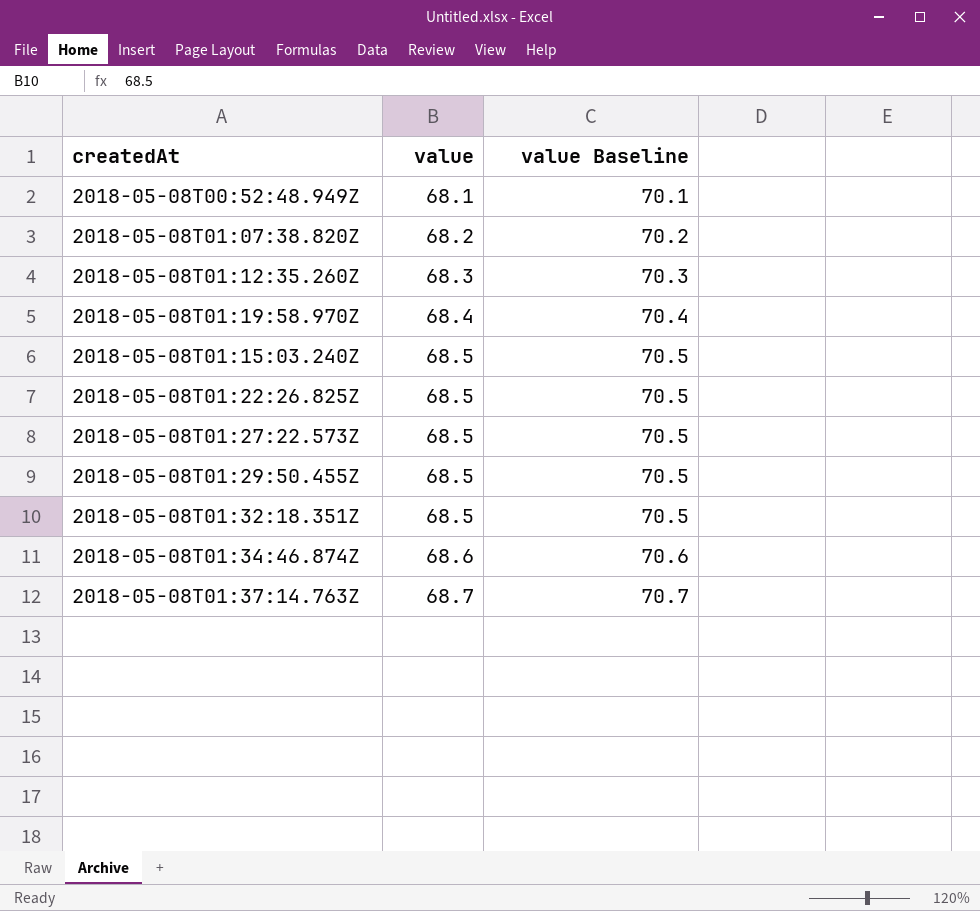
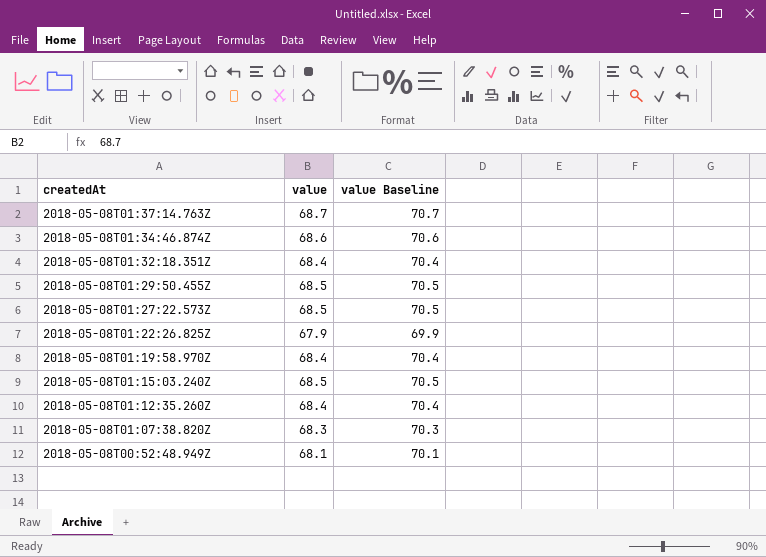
row order: value ascending -> createdAt descending
2018-05-08T01:32:18.351Z | value: 68.5 -> 68.4
2018-05-08T01:32:18.351Z | value Baseline: 70.5 -> 70.4
2018-05-08T01:22:26.825Z | value: 68.5 -> 67.9
2018-05-08T01:22:26.825Z | value Baseline: 70.5 -> 69.9
2018-05-08T01:12:35.260Z | value: 68.3 -> 68.4
2018-05-08T01:12:35.260Z | value Baseline: 70.3 -> 70.4
2018-05-08T01:07:38.820Z | value: 68.2 -> 68.3
2018-05-08T01:07:38.820Z | value Baseline: 70.2 -> 70.3

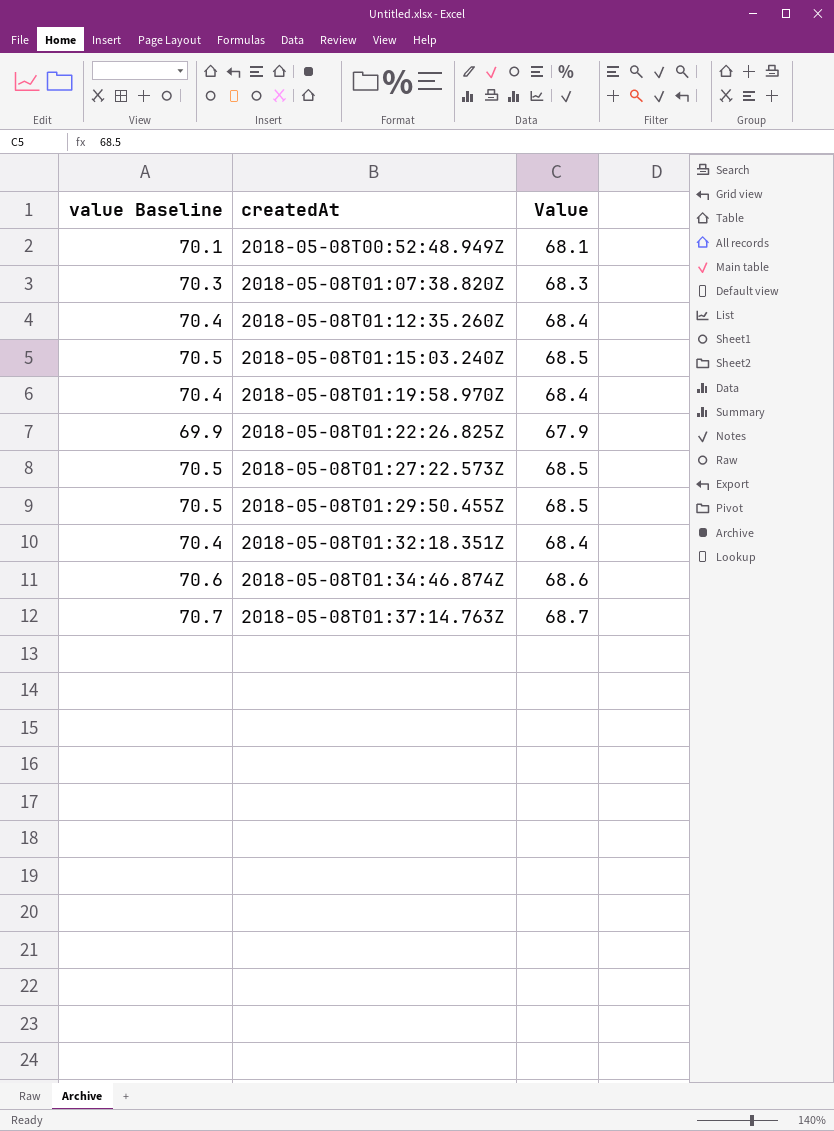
row order: createdAt descending -> createdAt ascending
column value Baseline | position: 3 -> 1
column name: value -> Value

